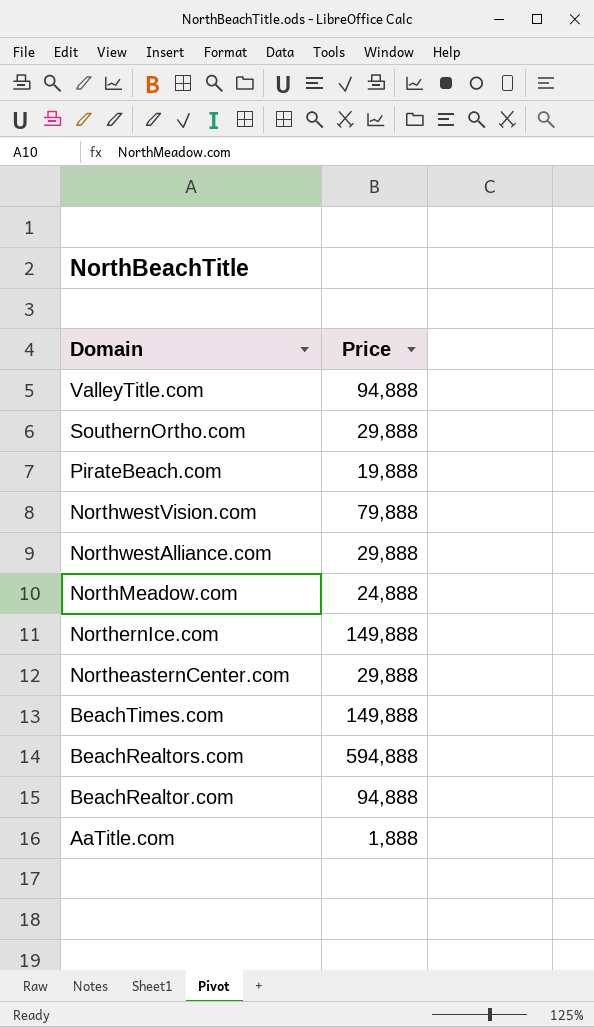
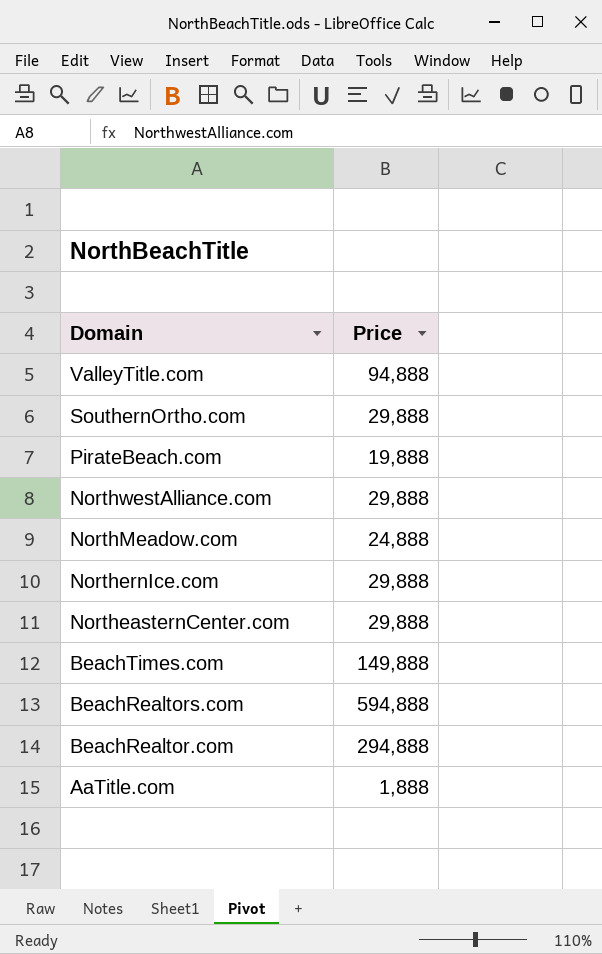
row NorthwestVision.com: 79,888 -> none
NorthernIce.com | Price: 149,888 -> 29,888
BeachRealtor.com | Price: 94,888 -> 294,888

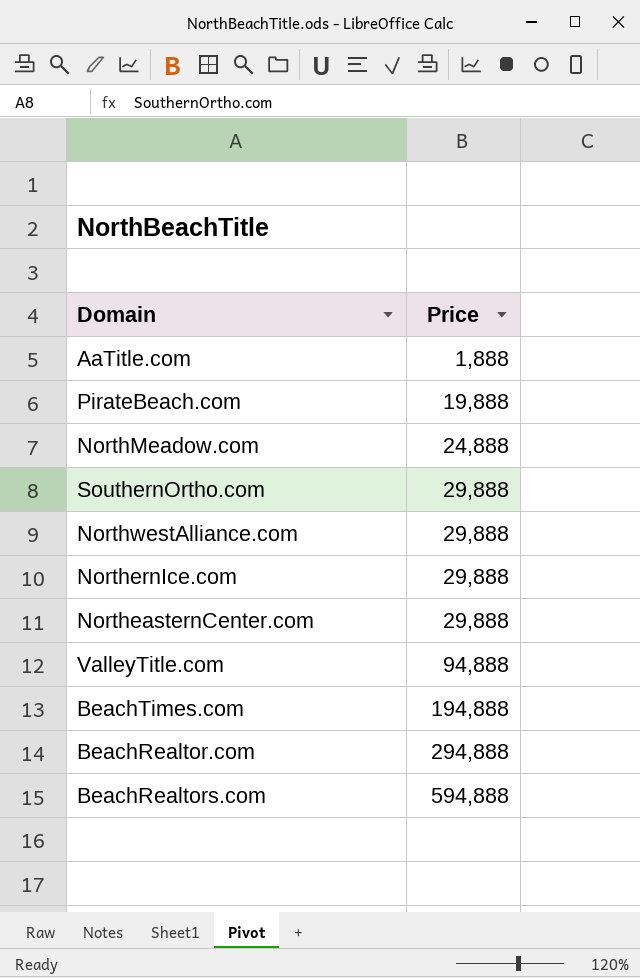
row order: Domain descending -> Price ascending
BeachTimes.com | Price: 149,888 -> 194,888

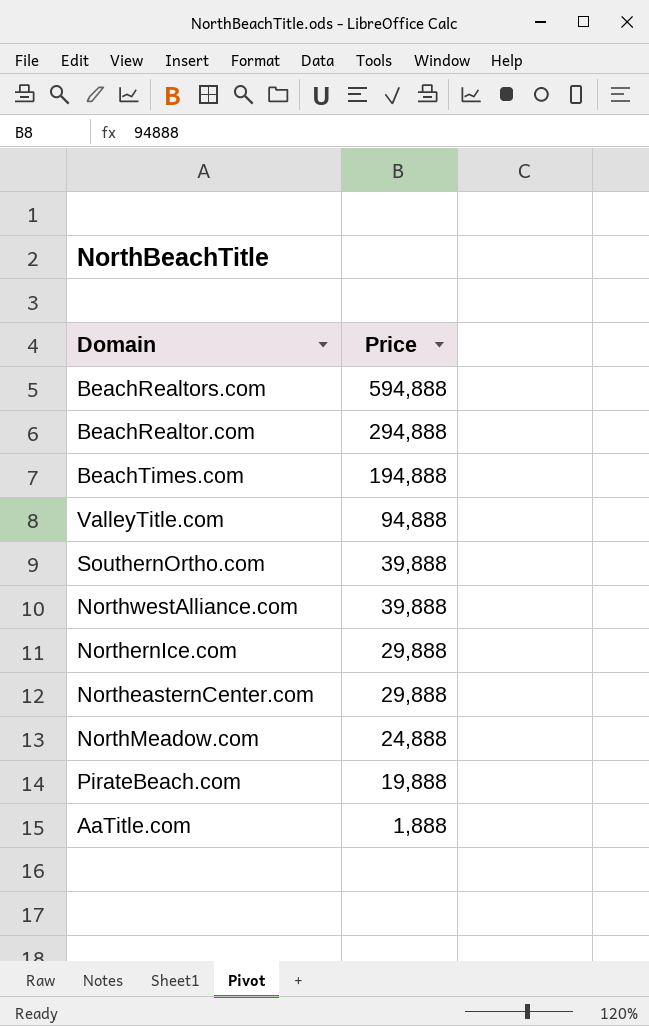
row order: Price ascending -> Price descending
SouthernOrtho.com | Price: 29,888 -> 39,888
NorthwestAlliance.com | Price: 29,888 -> 39,888

